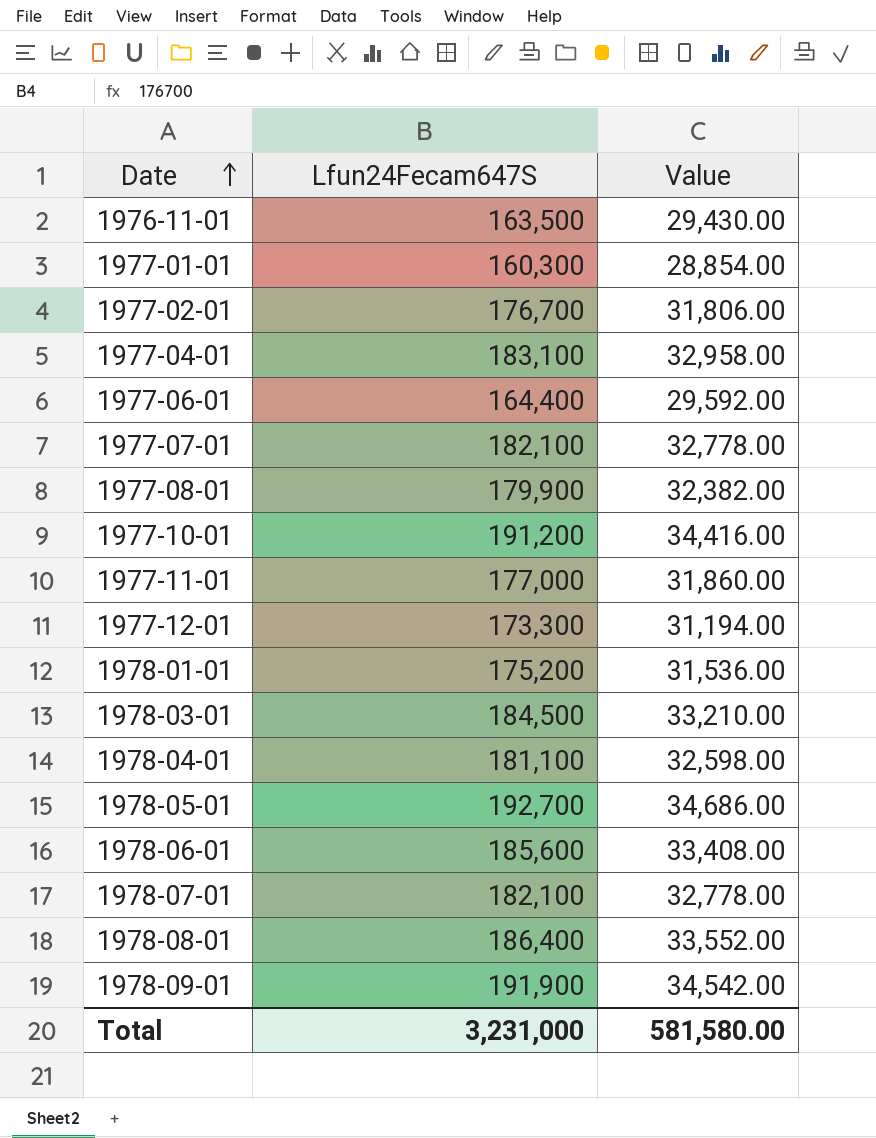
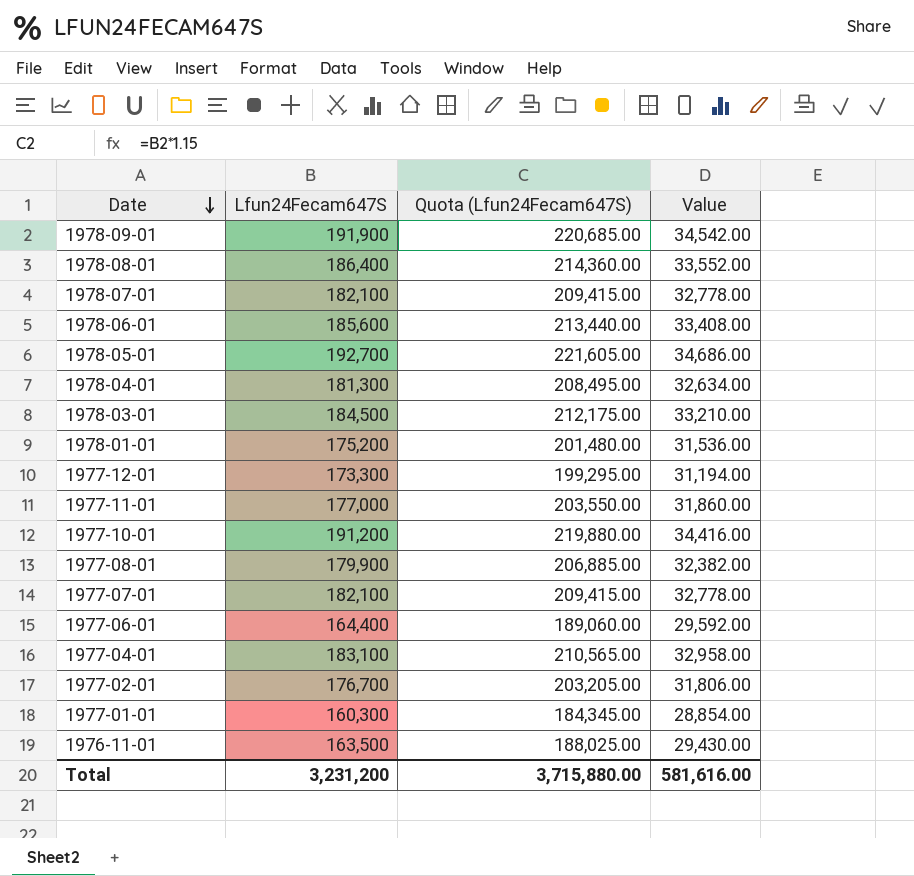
row order: Date ascending -> Date descending
column Quota (Lfun24Fecam647S) | formula: none -> [Lfun24Fecam647S] * 1.15
1978-04-01 | Lfun24Fecam647S: 181,100 -> 181,300
1978-04-01 | Value: 32,598.00 -> 32,634.00
Total | Lfun24Fecam647S: 3,231,000 -> 3,231,200
Total | Value: 581,580.00 -> 581,616.00

